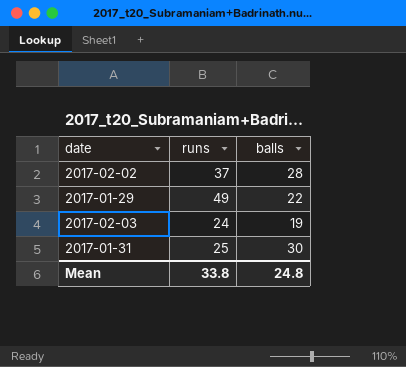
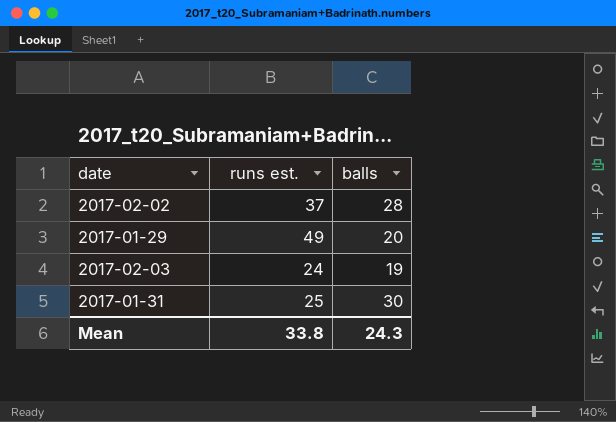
column name: runs -> runs est.
2017-01-29 | balls: 22 -> 20
Mean | balls: 24.8 -> 24.3

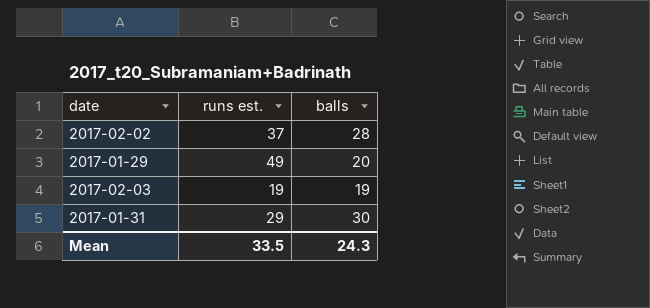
2017-02-03 | runs est.: 24 -> 19
2017-01-31 | runs est.: 25 -> 29
Mean | runs est.: 33.8 -> 33.5

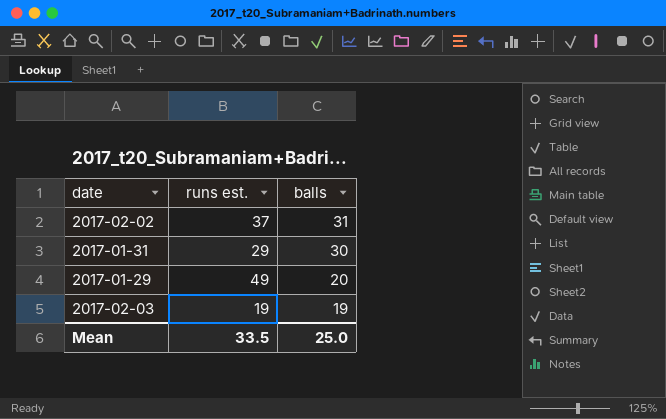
row order: none -> balls descending
2017-02-02 | balls: 28 -> 31
Mean | balls: 24.3 -> 25.0

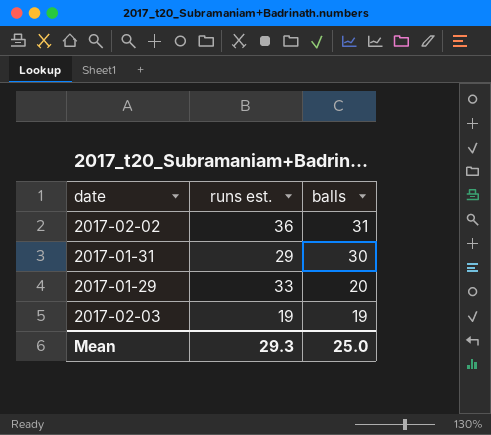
2017-02-02 | runs est.: 37 -> 36
2017-01-29 | runs est.: 49 -> 33
Mean | runs est.: 33.5 -> 29.3

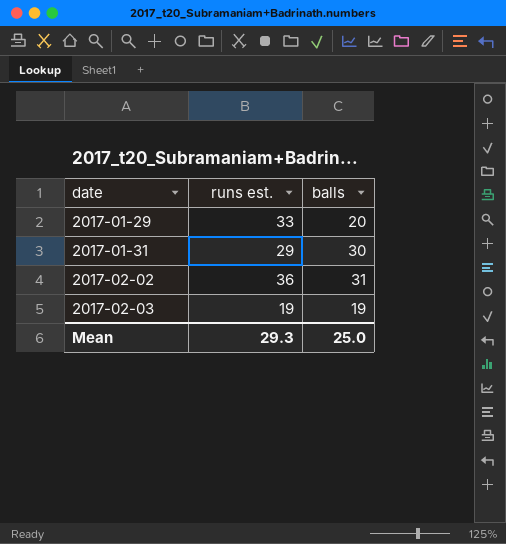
row order: balls descending -> date ascending

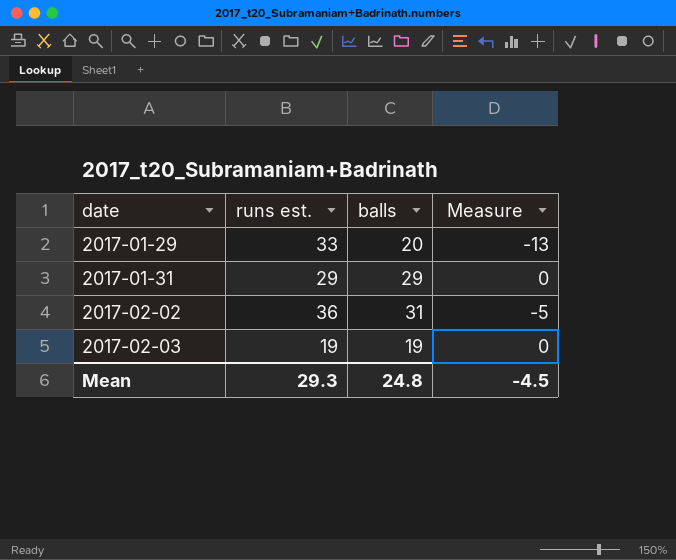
column Measure | formula: none -> [balls] - [runs est.]
2017-01-31 | balls: 30 -> 29
Mean | balls: 25.0 -> 24.8

